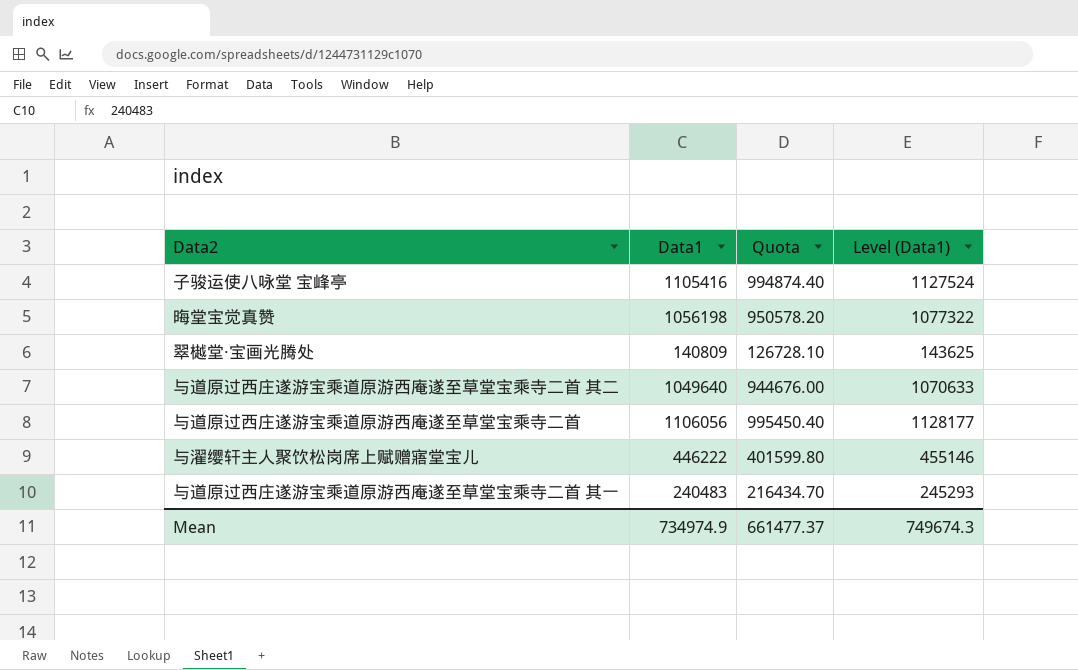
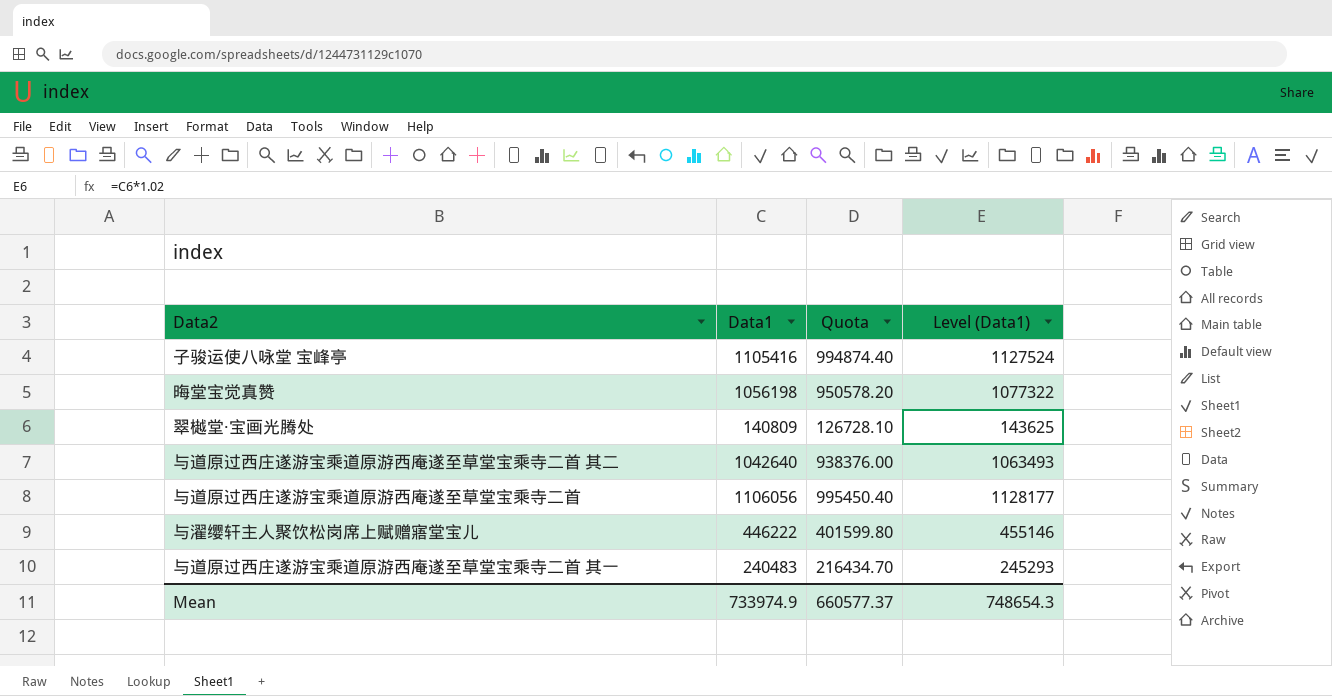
与道原过西庄遂游宝乘道原游西庵遂至草堂宝乘寺二首 其二 | Data1: 1049640 -> 1042640
与道原过西庄遂游宝乘道原游西庵遂至草堂宝乘寺二首 其二 | Quota: 944676.00 -> 938376.00
与道原过西庄遂游宝乘道原游西庵遂至草堂宝乘寺二首 其二 | Level (Data1): 1070633 -> 1063493
Mean | Data1: 734974.9 -> 733974.9
Mean | Quota: 661477.37 -> 660577.37
Mean | Level (Data1): 749674.3 -> 748654.3

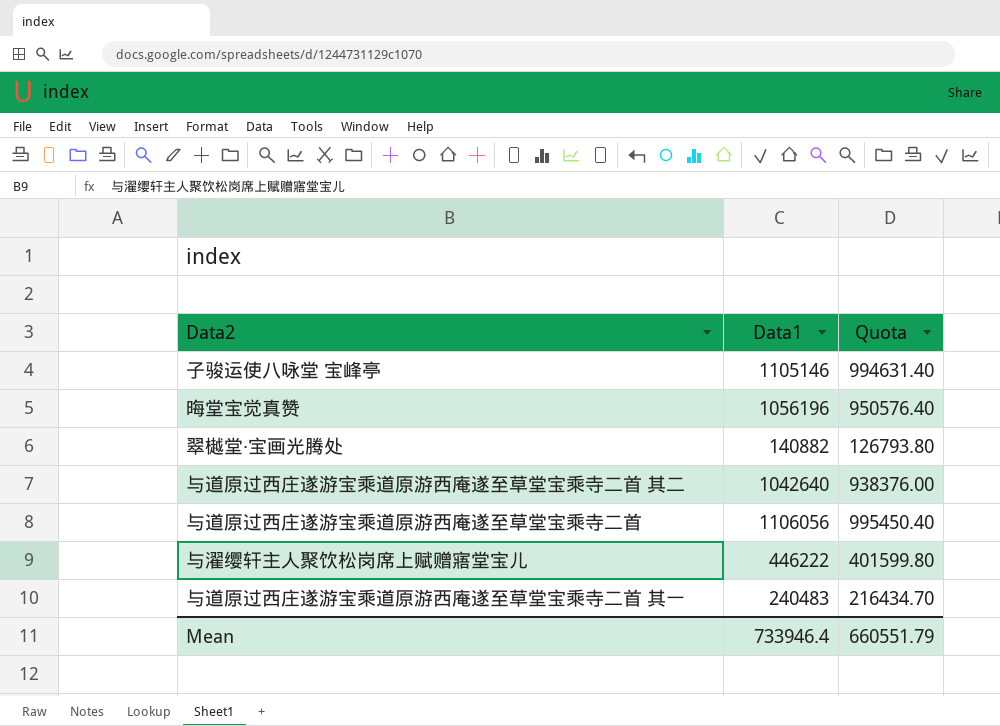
column Level (Data1) | formula: [Data1] * 1.02 -> none
子骏运使八咏堂 宝峰亭 | Data1: 1105416 -> 1105146
子骏运使八咏堂 宝峰亭 | Quota: 994874.40 -> 994631.40
晦堂宝觉真赞 | Data1: 1056198 -> 1056196
晦堂宝觉真赞 | Quota: 950578.20 -> 950576.40
翠樾堂·宝画光腾处 | Data1: 140809 -> 140882
翠樾堂·宝画光腾处 | Quota: 126728.10 -> 126793.80
Mean | Data1: 733974.9 -> 733946.4
Mean | Quota: 660577.37 -> 660551.79

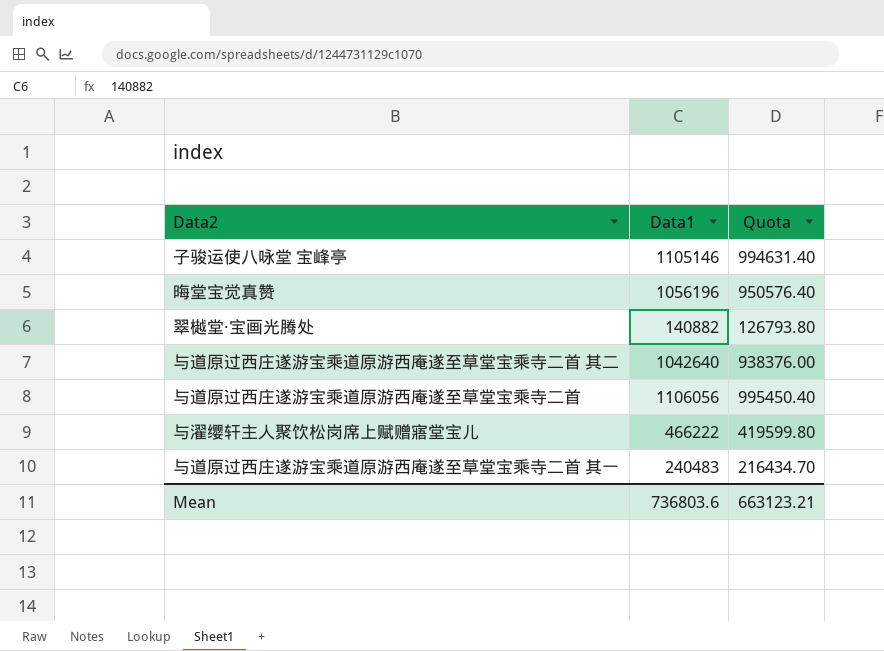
与濯缨轩主人聚饮松岗席上赋赠寤堂宝儿 | Data1: 446222 -> 466222
与濯缨轩主人聚饮松岗席上赋赠寤堂宝儿 | Quota: 401599.80 -> 419599.80
Mean | Data1: 733946.4 -> 736803.6
Mean | Quota: 660551.79 -> 663123.21

